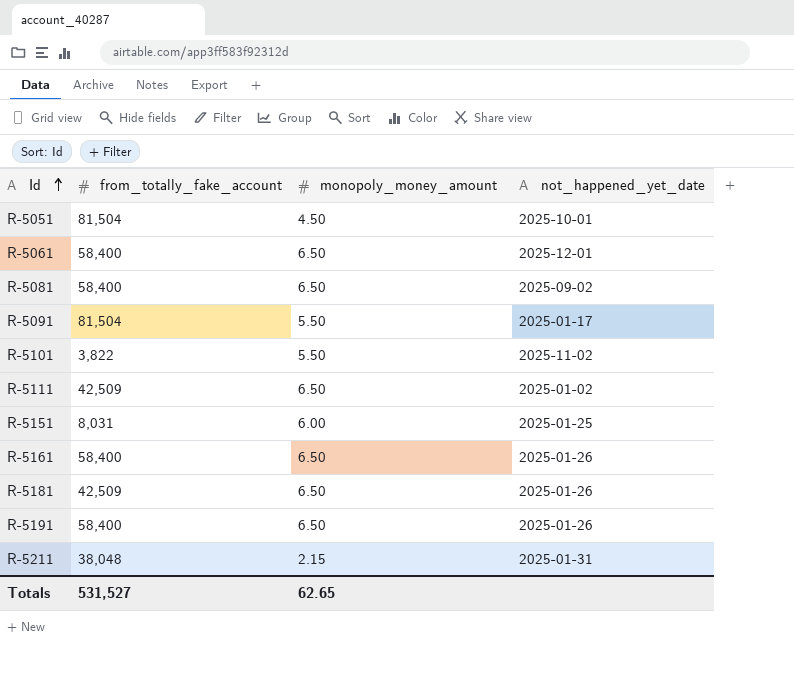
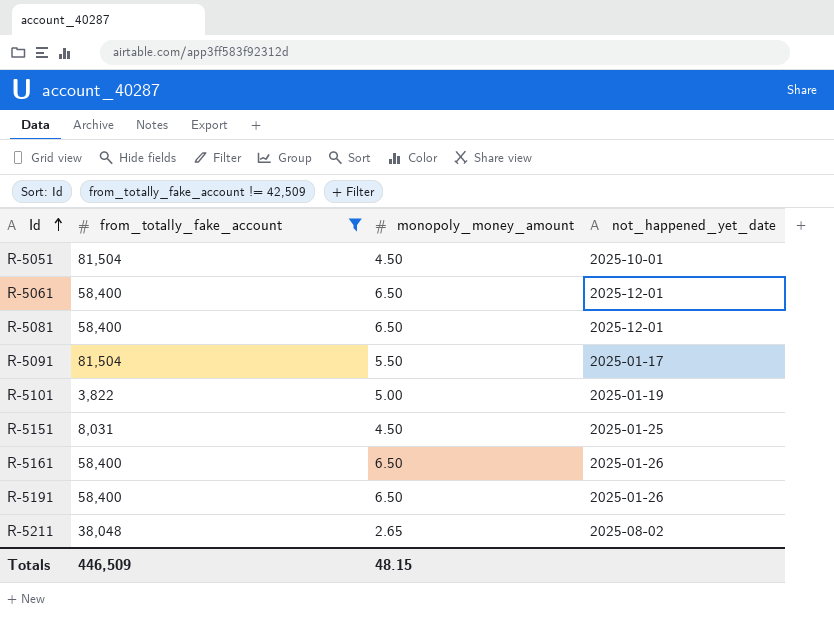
filter: none -> from_totally_fake_account != 42,509
R-5081 | not_happened_yet_date: 2025-09-02 -> 2025-12-01
R-5101 | monopoly_money_amount: 5.50 -> 5.00
R-5101 | not_happened_yet_date: 2025-11-02 -> 2025-01-19
R-5151 | monopoly_money_amount: 6.00 -> 4.50
R-5211 | monopoly_money_amount: 2.15 -> 2.65
R-5211 | not_happened_yet_date: 2025-01-31 -> 2025-08-02
Totals | from_totally_fake_account: 531,527 -> 446,509
Totals | monopoly_money_amount: 62.65 -> 48.15

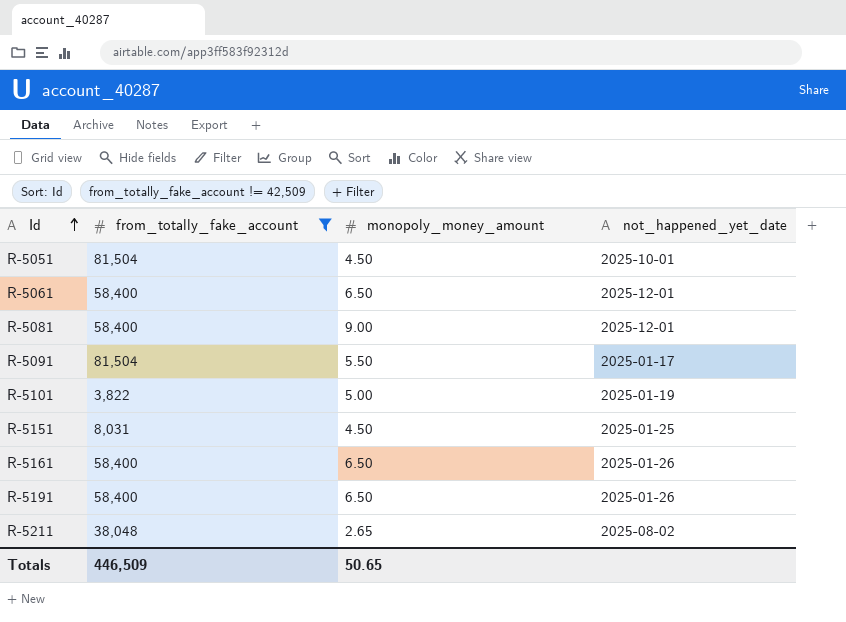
R-5081 | monopoly_money_amount: 6.50 -> 9.00
Totals | monopoly_money_amount: 48.15 -> 50.65

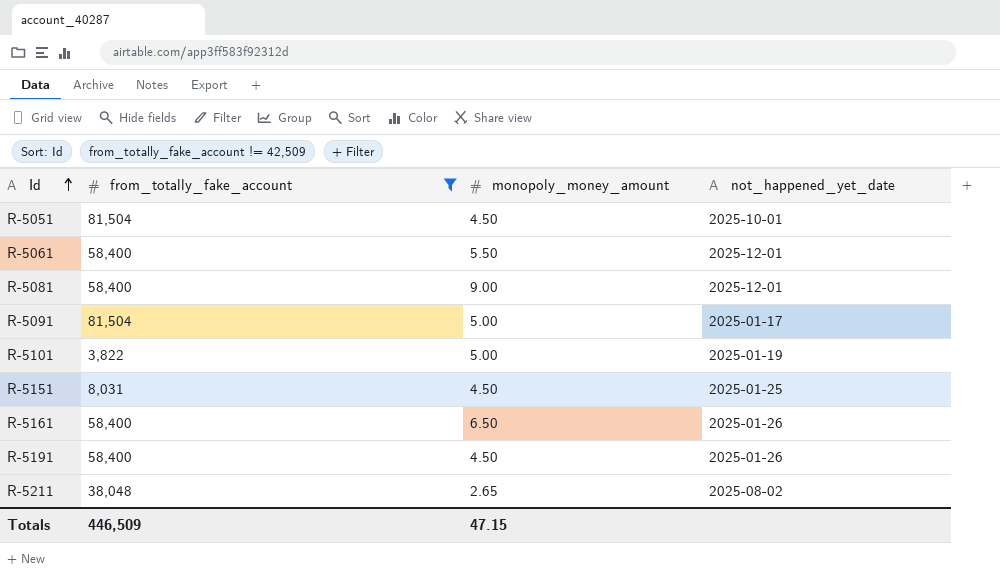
R-5061 | monopoly_money_amount: 6.50 -> 5.50
R-5091 | monopoly_money_amount: 5.50 -> 5.00
R-5191 | monopoly_money_amount: 6.50 -> 4.50
Totals | monopoly_money_amount: 50.65 -> 47.15

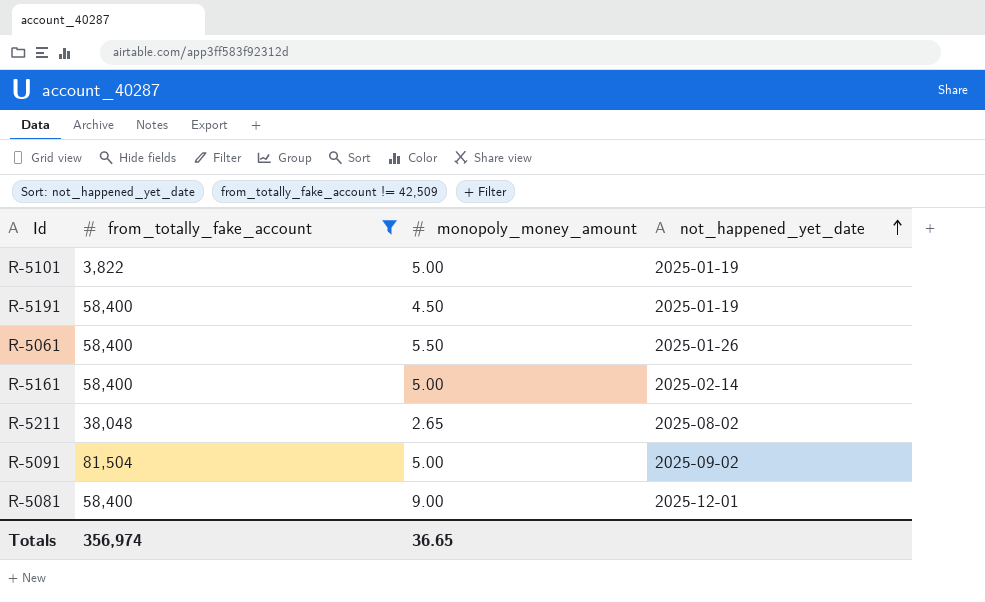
row order: Id ascending -> not_happened_yet_date ascending
row R-5051: 81,504 | 4.50 | 2025-10-01 -> none
row R-5151: 8,031 | 4.50 | 2025-01-25 -> none
R-5191 | not_happened_yet_date: 2025-01-26 -> 2025-01-19
R-5061 | not_happened_yet_date: 2025-12-01 -> 2025-01-26
R-5161 | monopoly_money_amount: 6.50 -> 5.00
R-5161 | not_happened_yet_date: 2025-01-26 -> 2025-02-14
R-5091 | not_happened_yet_date: 2025-01-17 -> 2025-09-02
Totals | from_totally_fake_account: 446,509 -> 356,974
Totals | monopoly_money_amount: 47.15 -> 36.65

